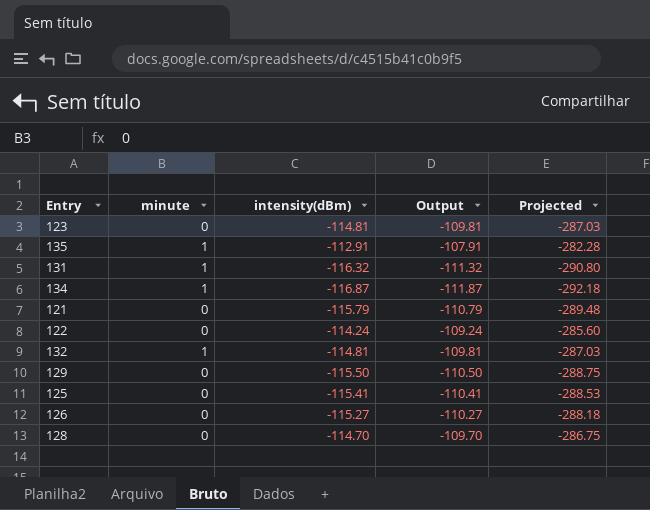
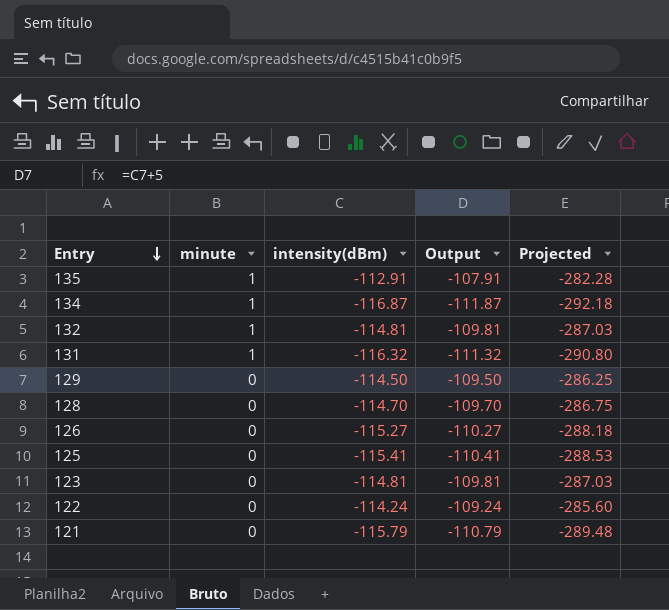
row order: none -> Entry descending
129 | intensity(dBm): -115.50 -> -114.50
129 | Output: -110.50 -> -109.50
129 | Projected: -288.75 -> -286.25

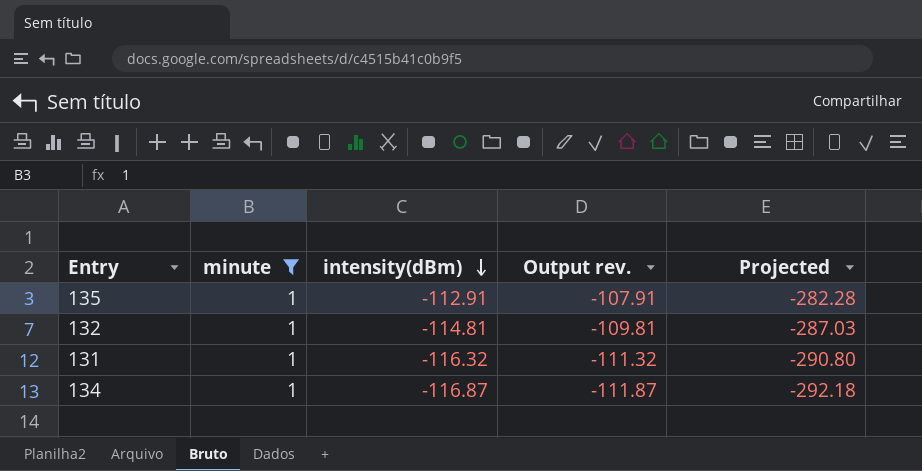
filter: none -> minute = 1
row order: Entry descending -> intensity(dBm) descending
column name: Output -> Output rev.

